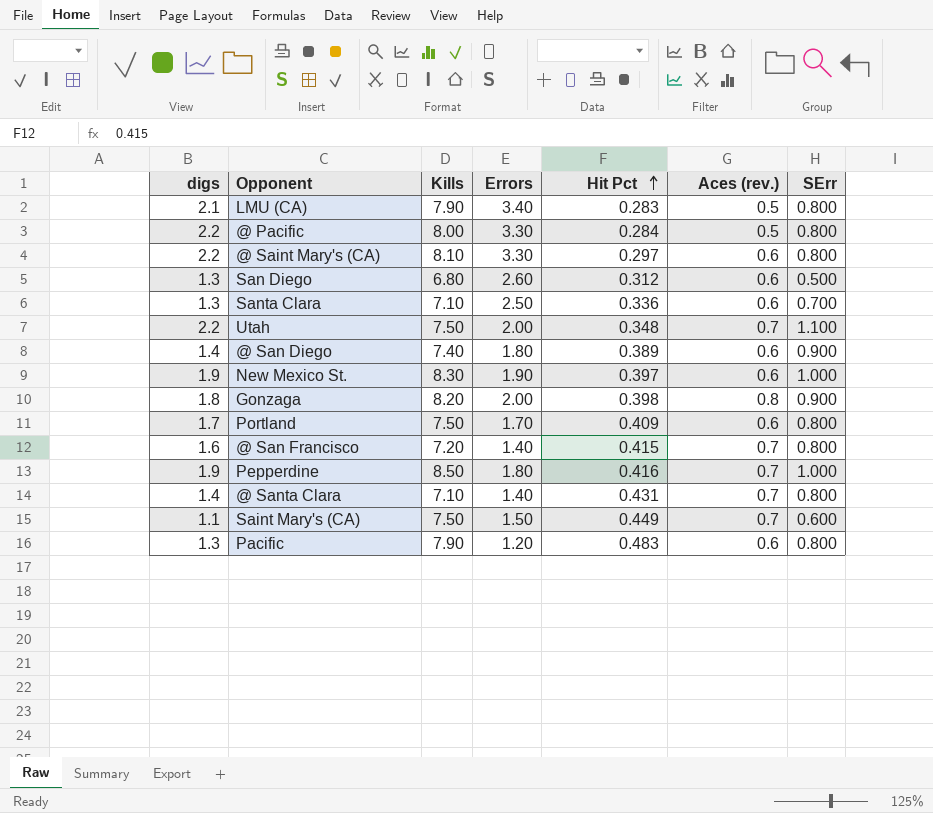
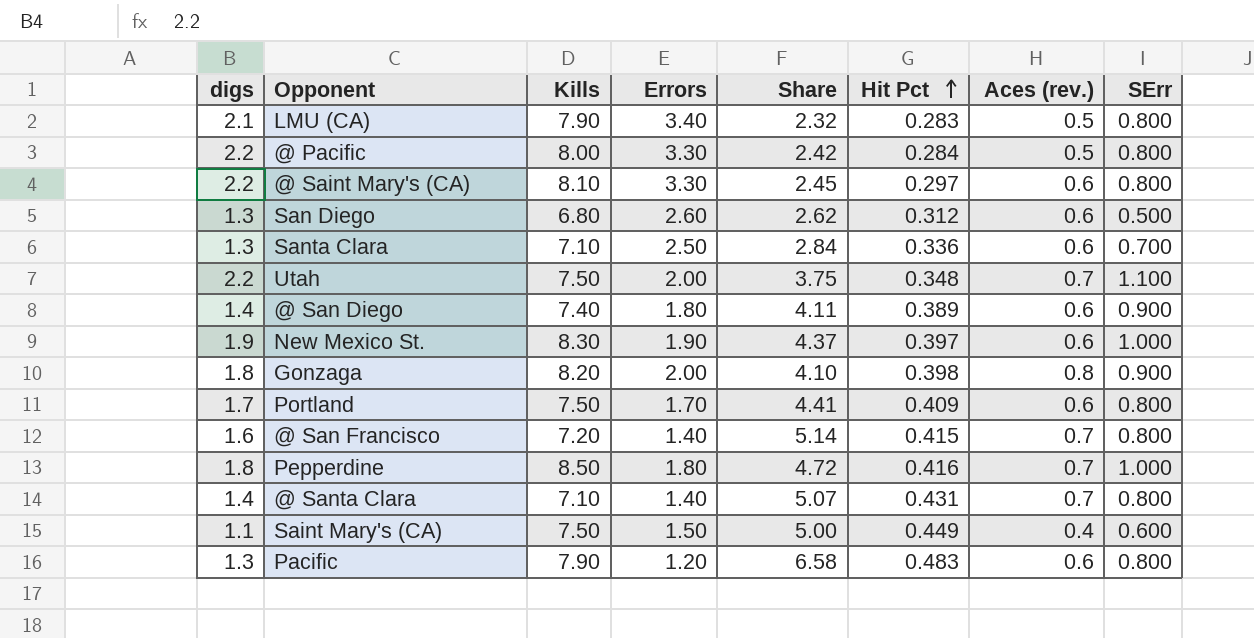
column Share | formula: none -> [Kills] / [Errors]
Pepperdine | digs: 1.9 -> 1.8
Saint Mary's (CA) | Aces (rev.): 0.7 -> 0.4

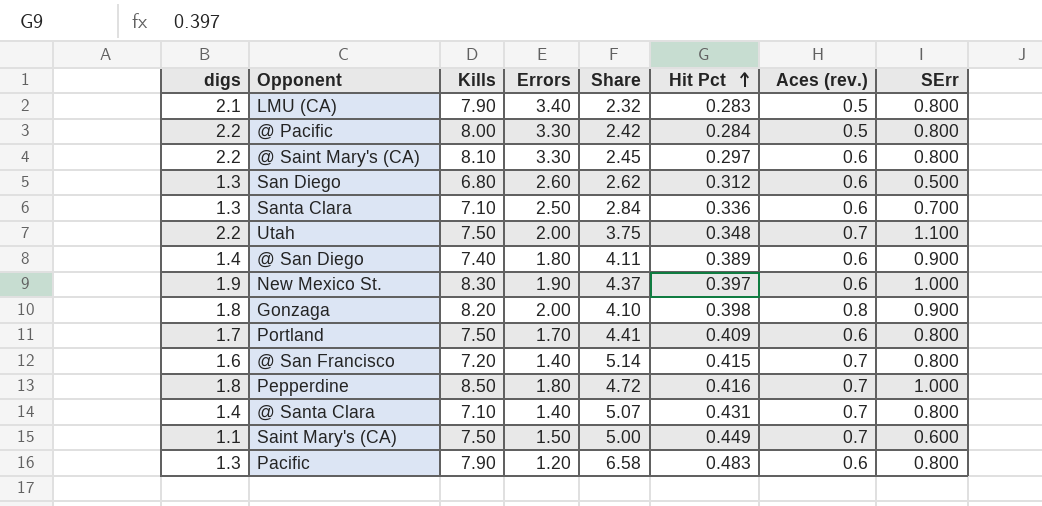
Saint Mary's (CA) | Aces (rev.): 0.4 -> 0.7

